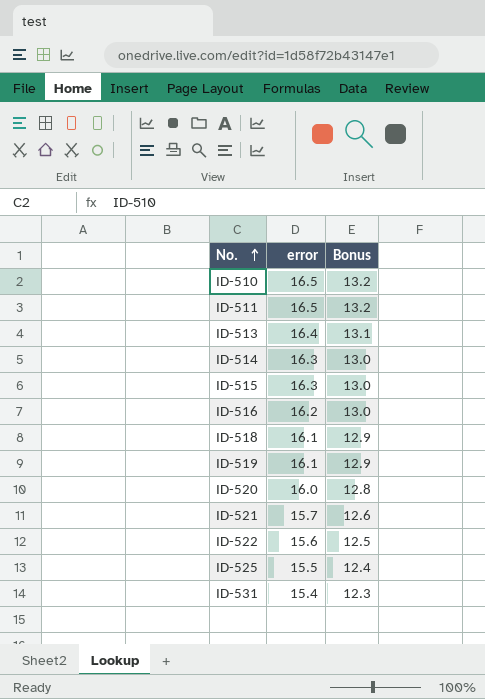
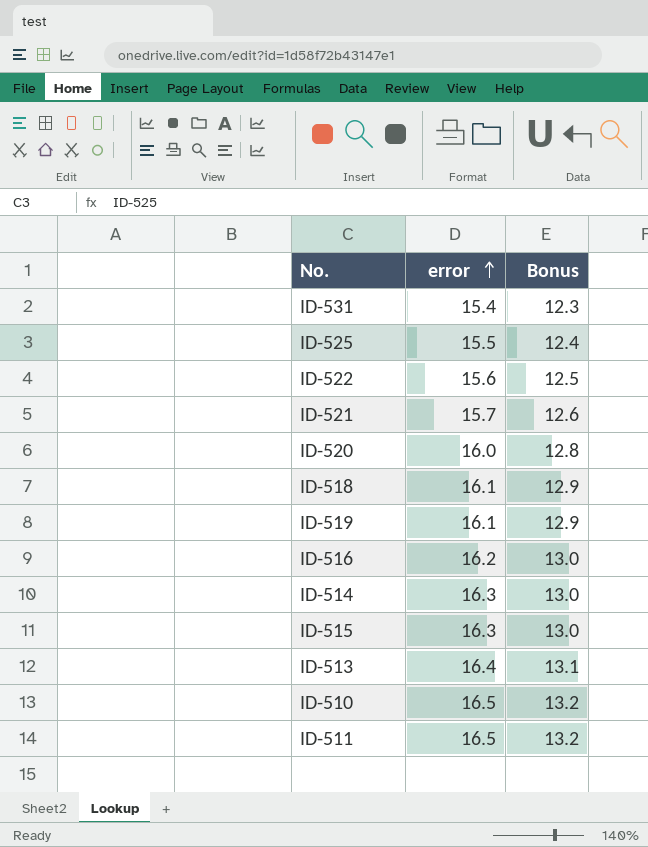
row order: No. ascending -> error ascending

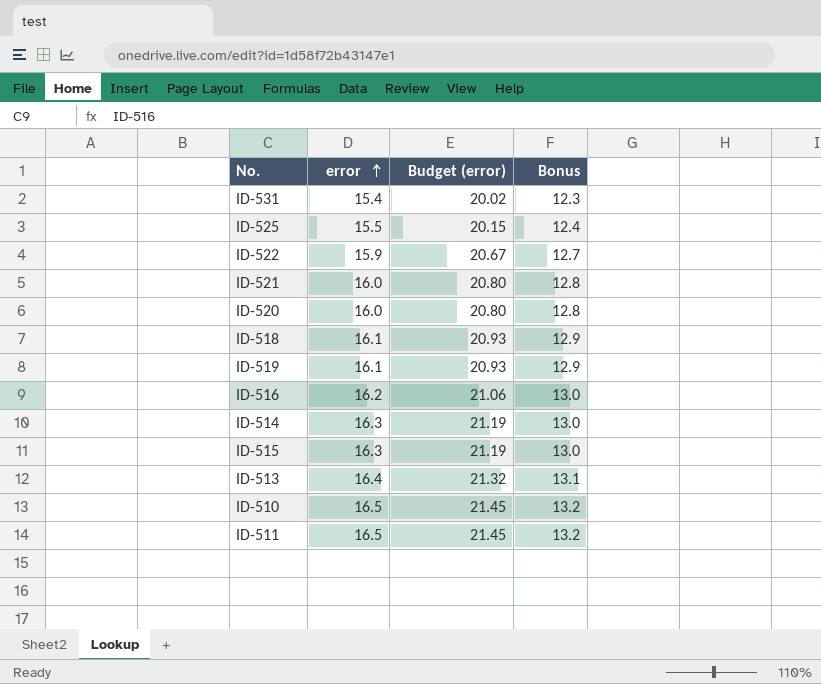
column Budget (error) | formula: none -> [error] * 1.3
ID-522 | error: 15.6 -> 15.9
ID-522 | Bonus: 12.5 -> 12.7
ID-521 | error: 15.7 -> 16.0
ID-521 | Bonus: 12.6 -> 12.8

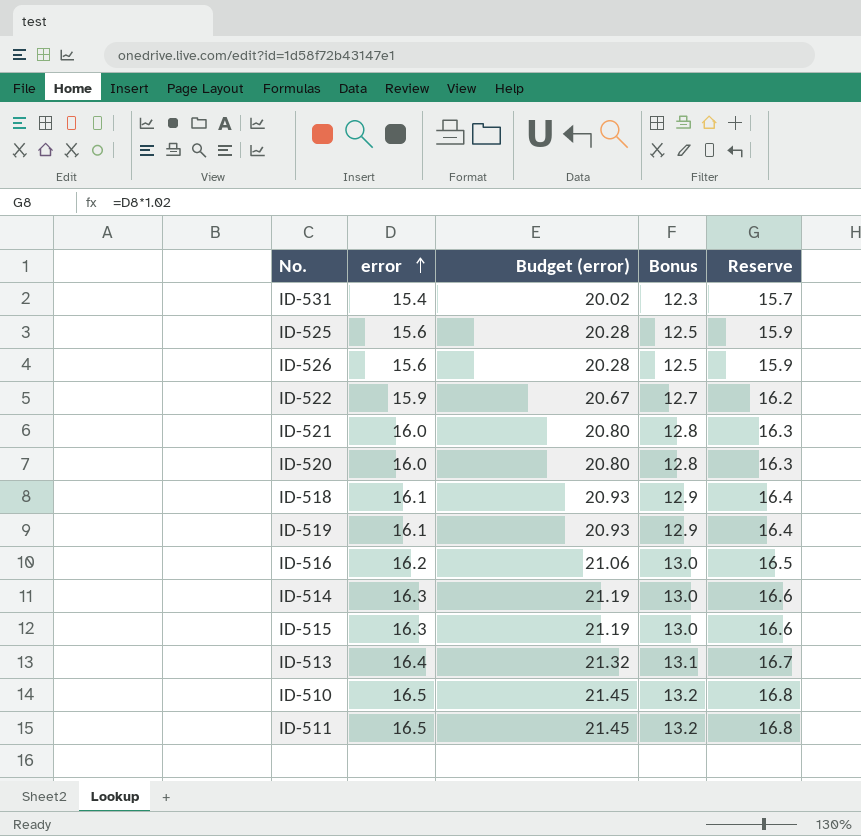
column Reserve | formula: none -> [error] * 1.02
ID-525 | error: 15.5 -> 15.6
ID-525 | Budget (error): 20.15 -> 20.28
ID-525 | Bonus: 12.4 -> 12.5
row ID-526: none -> 15.6 | 20.28 | 12.5 | 15.9

